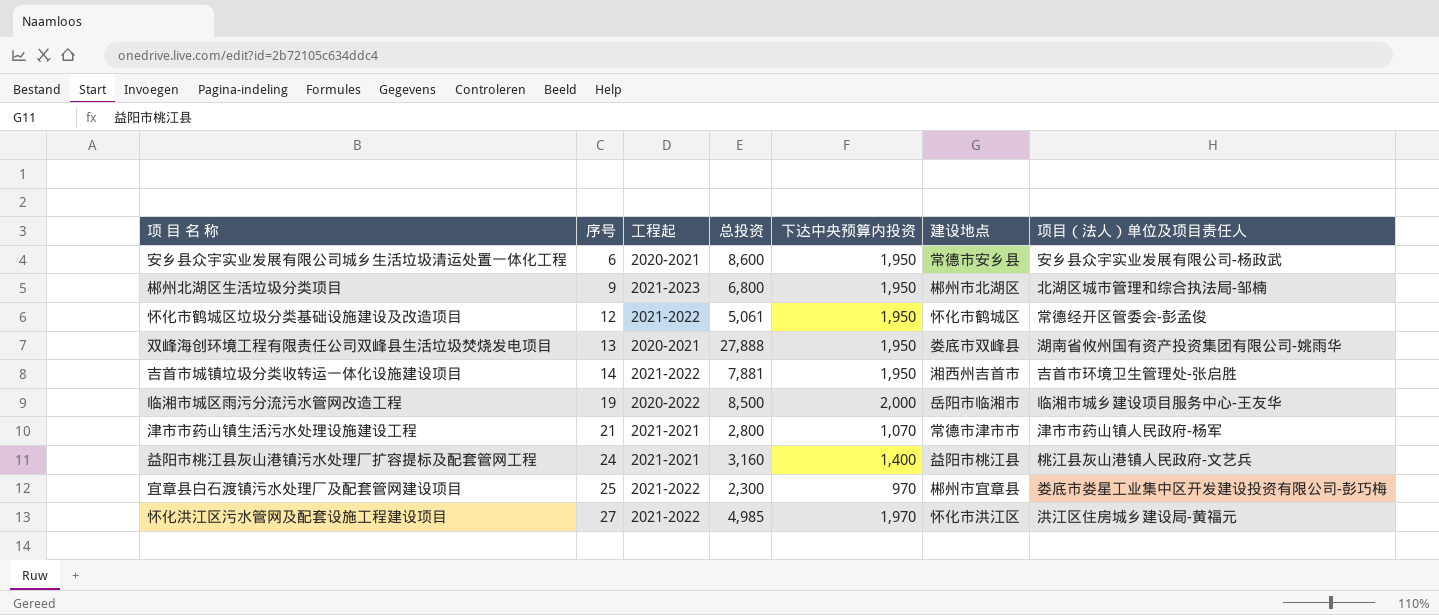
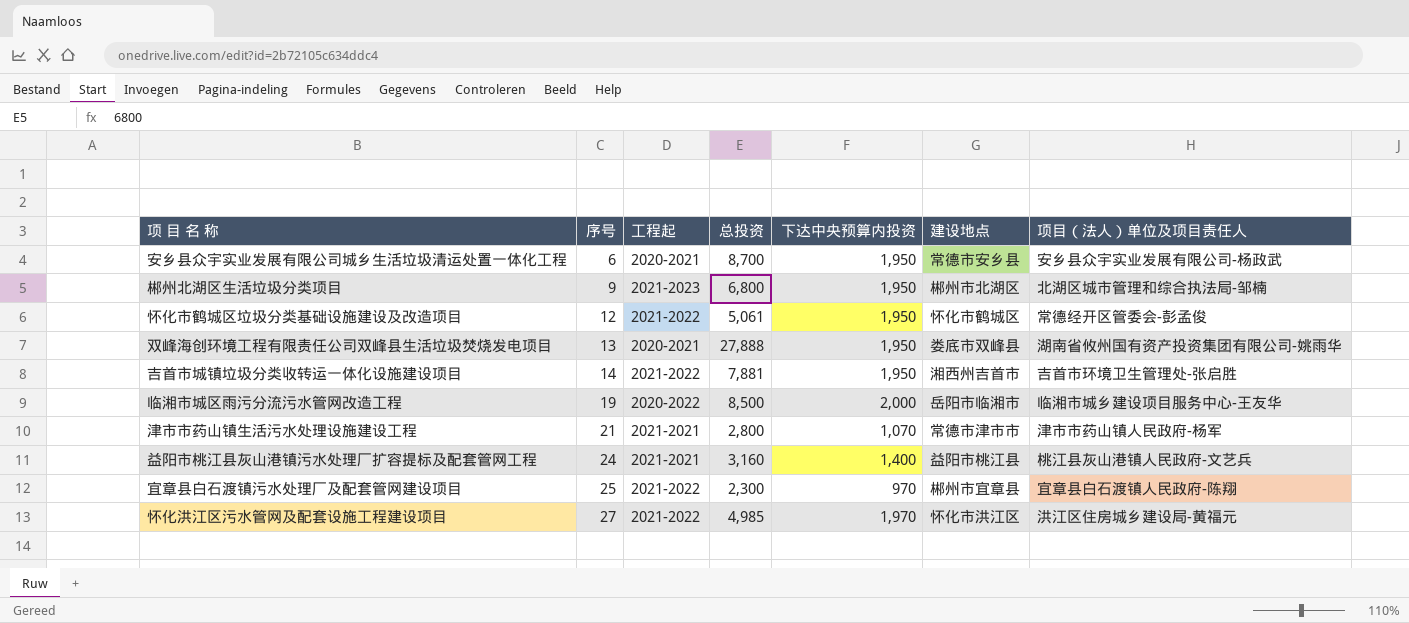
安乡县众宇实业发展有限公司城乡生活垃圾清运处置一体化工程 | 总投资: 8,600 -> 8,700
宜章县白石渡镇污水处理厂及配套管网建设项目 | 项目（法人）单位及项目责任人: 娄底市娄星工业集中区开发建设投资有限公司-彭巧梅 -> 宜章县白石渡镇人民政府-陈翔

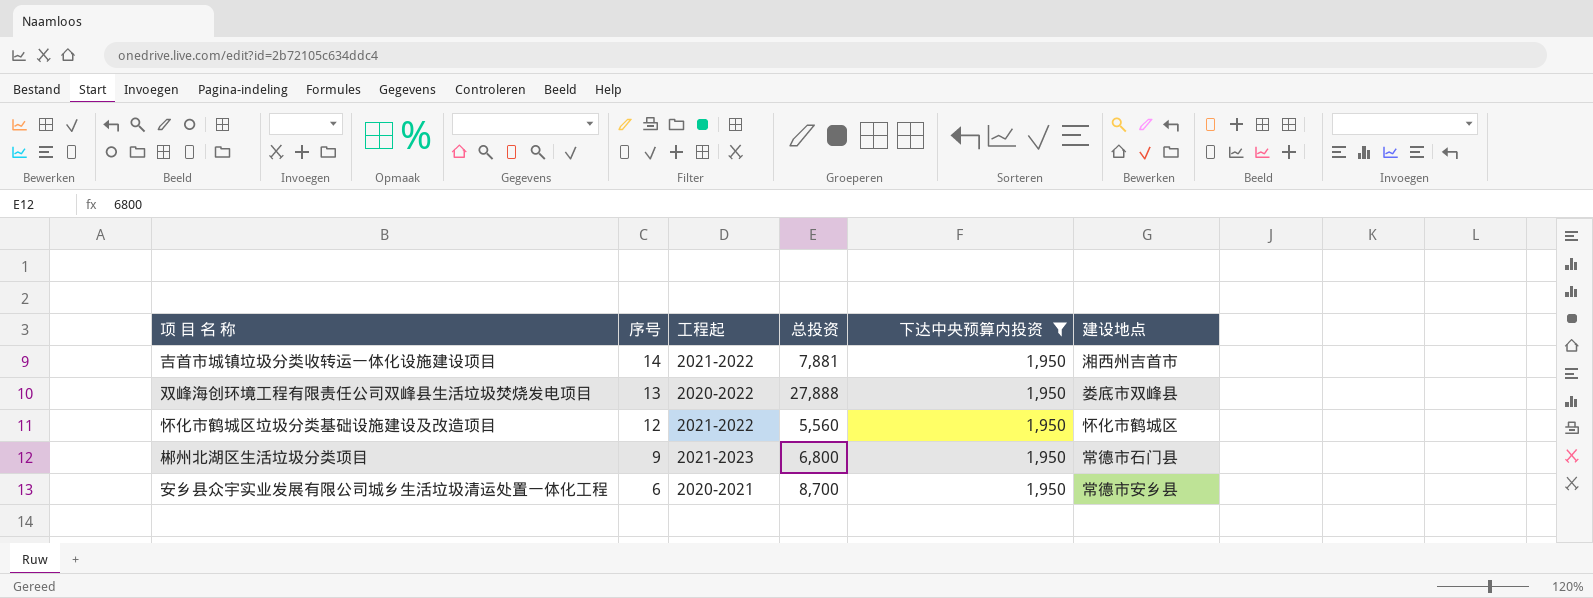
filter: none -> 下达中央预算内投资 = 1,950
row order: 序号 ascending -> 序号 descending
column 项目（法人）单位及项目责任人 | position: 7 -> none
双峰海创环境工程有限责任公司双峰县生活垃圾焚烧发电项目 | 工程起: 2020-2021 -> 2020-2022
怀化市鹤城区垃圾分类基础设施建设及改造项目 | 总投资: 5,061 -> 5,560
郴州北湖区生活垃圾分类项目 | 建设地点: 郴州市北湖区 -> 常德市石门县

